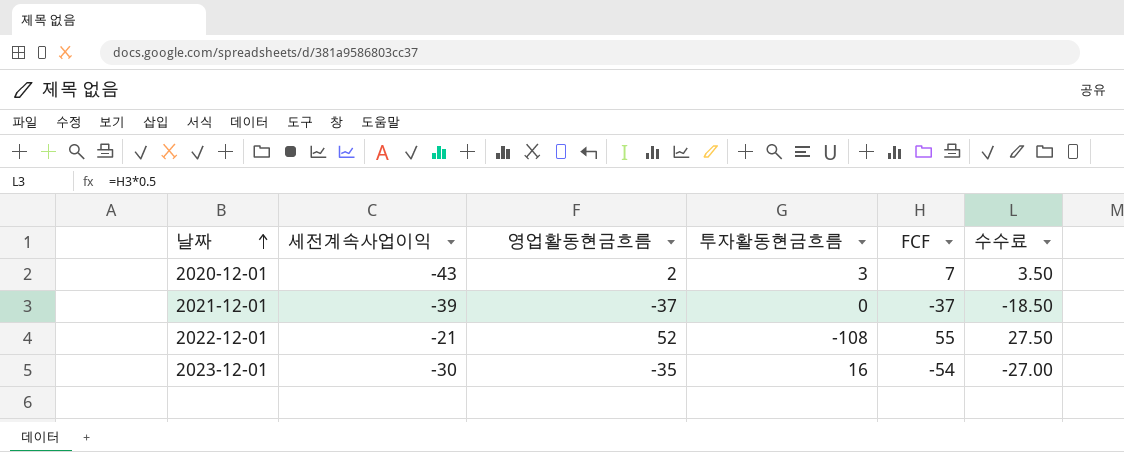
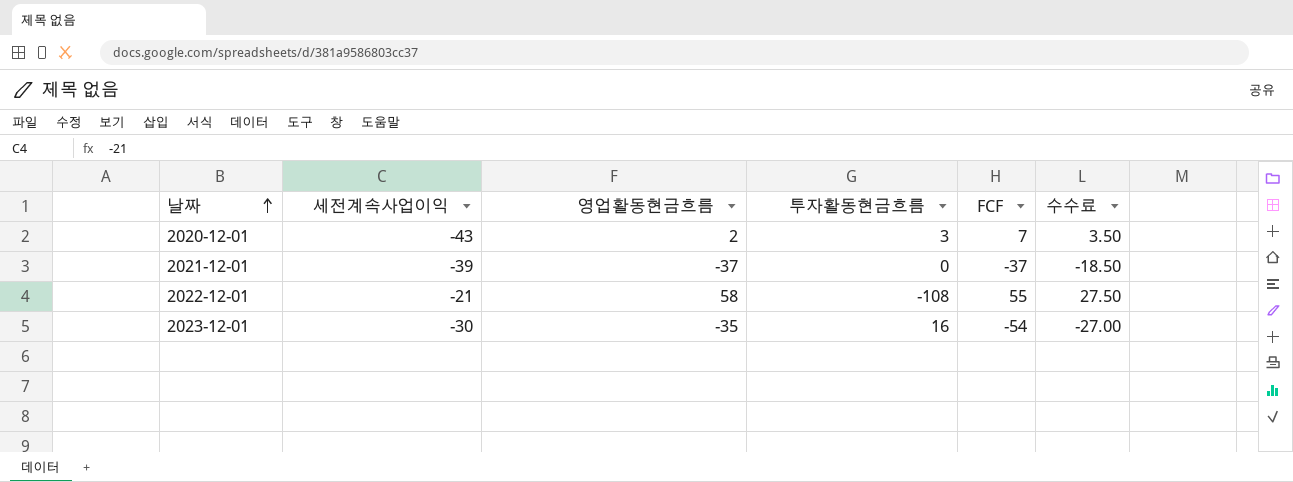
2022-12-01 | 영업활동현금흐름: 52 -> 58

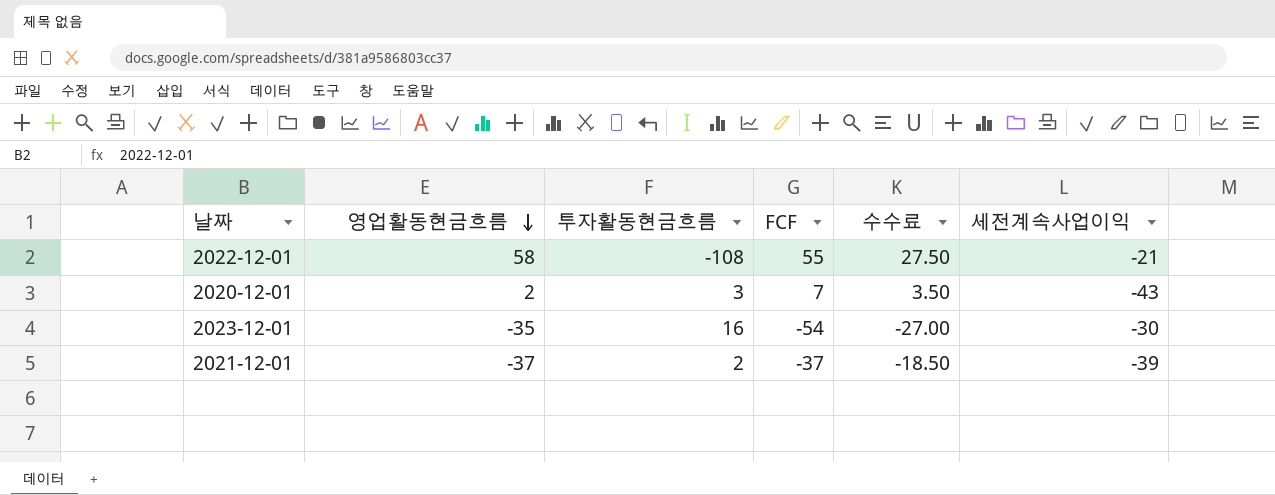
row order: 날짜 ascending -> 영업활동현금흐름 descending
column 세전계속사업이익 | position: 2 -> 6
2021-12-01 | 투자활동현금흐름: 0 -> 2

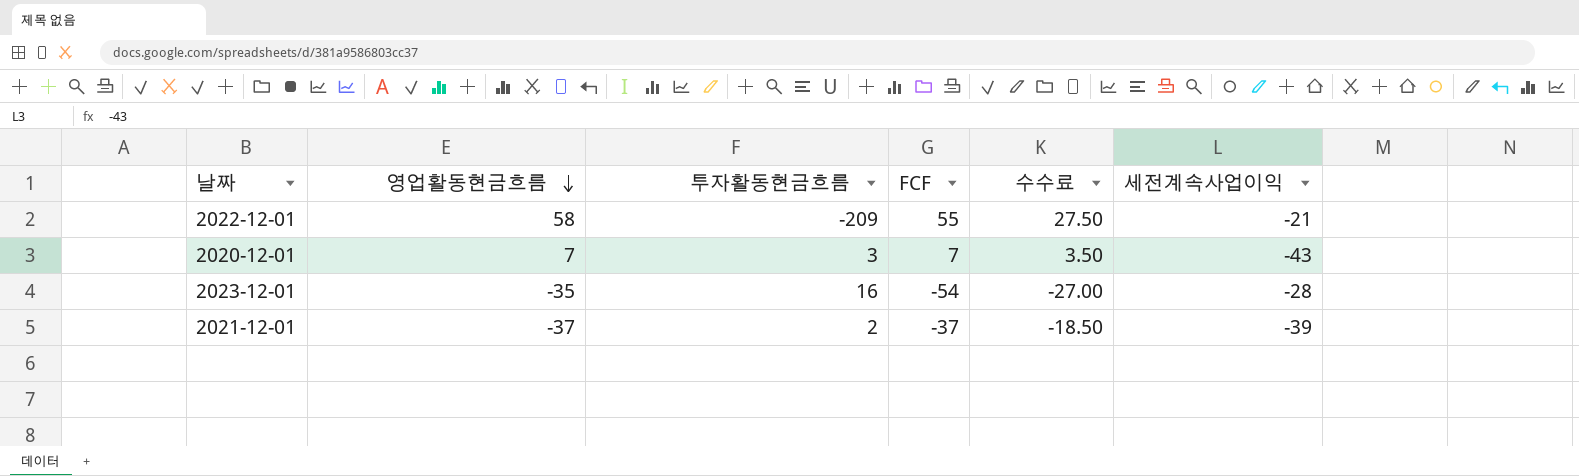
2022-12-01 | 투자활동현금흐름: -108 -> -209
2020-12-01 | 영업활동현금흐름: 2 -> 7
2023-12-01 | 세전계속사업이익: -30 -> -28

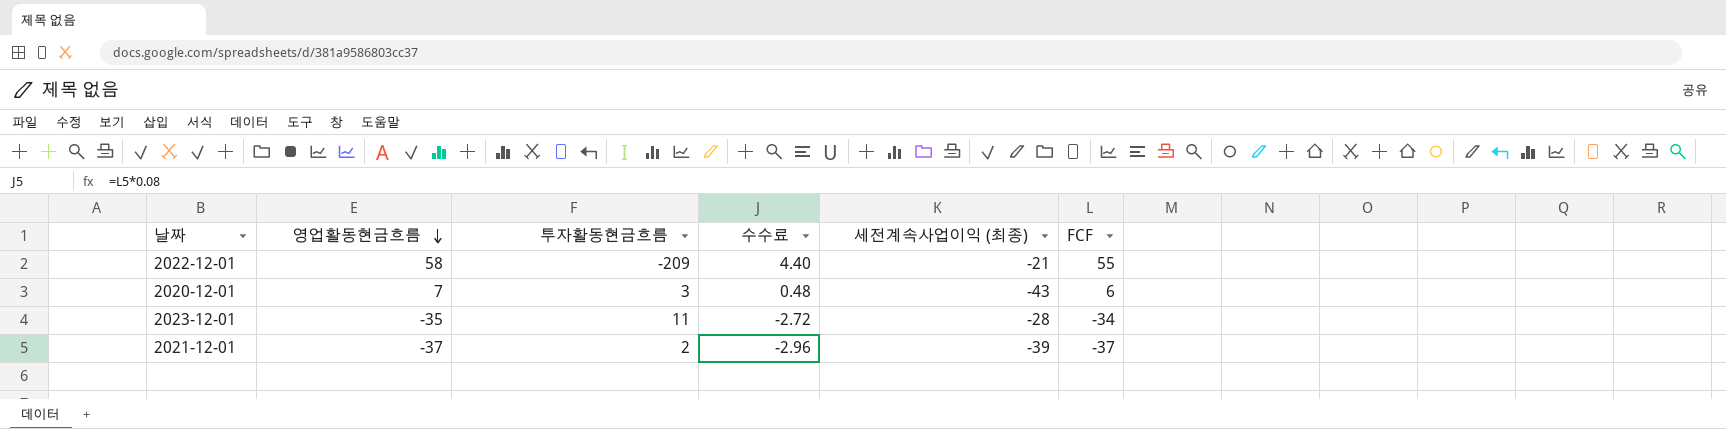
column 수수료 | formula: [FCF] * 0.5 -> [FCF] * 0.08
column name: 세전계속사업이익 -> 세전계속사업이익 (최종)
column FCF | position: 4 -> 6
2020-12-01 | FCF: 7 -> 6
2023-12-01 | 투자활동현금흐름: 16 -> 11
2023-12-01 | FCF: -54 -> -34

